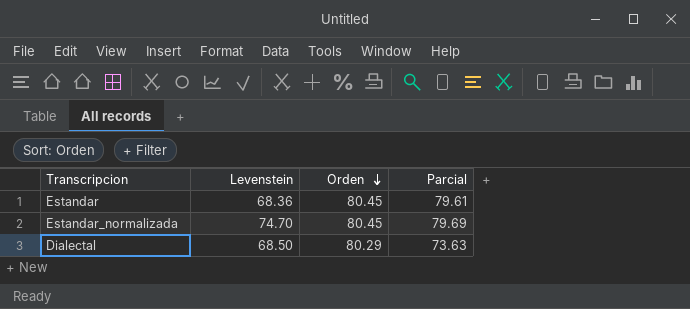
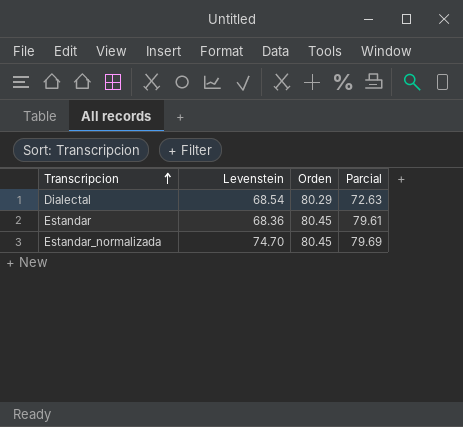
row order: Orden descending -> Transcripcion ascending
Dialectal | Levenstein: 68.50 -> 68.54
Dialectal | Parcial: 73.63 -> 72.63

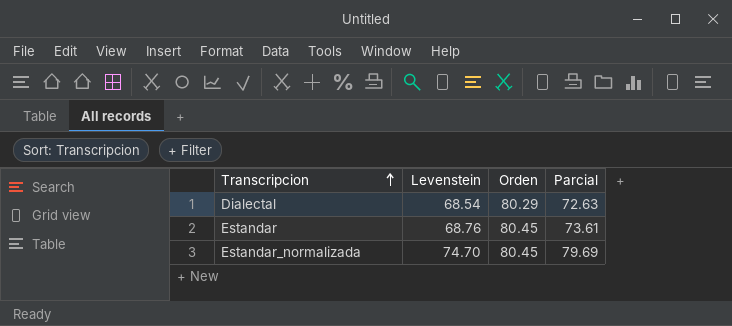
Estandar | Levenstein: 68.36 -> 68.76
Estandar | Parcial: 79.61 -> 73.61

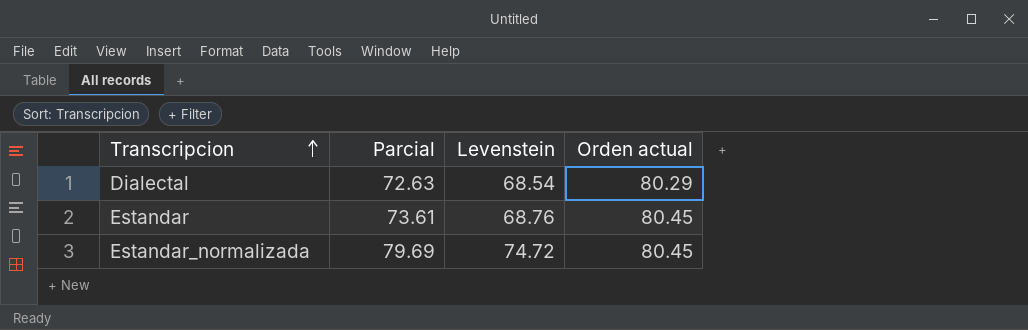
column Parcial | position: 4 -> 2
column name: Orden -> Orden actual
Estandar_normalizada | Levenstein: 74.70 -> 74.72

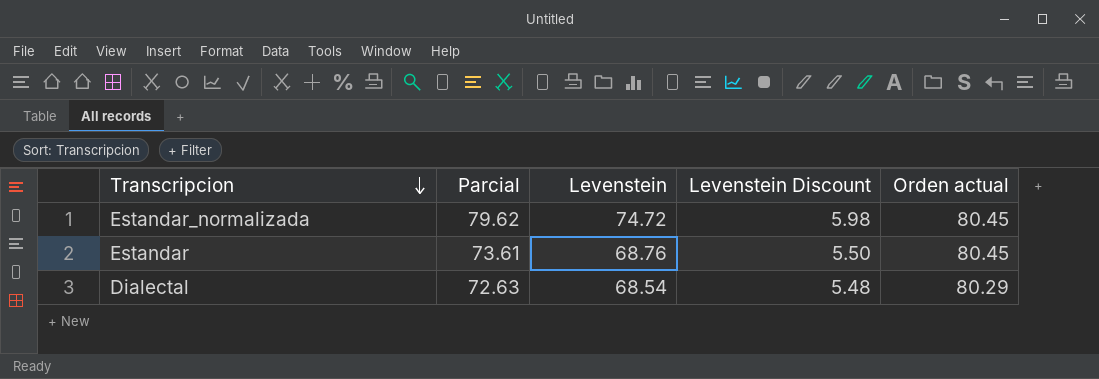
row order: Transcripcion ascending -> Transcripcion descending
column Levenstein Discount | formula: none -> [Levenstein] * 0.08
Estandar_normalizada | Parcial: 79.69 -> 79.62

